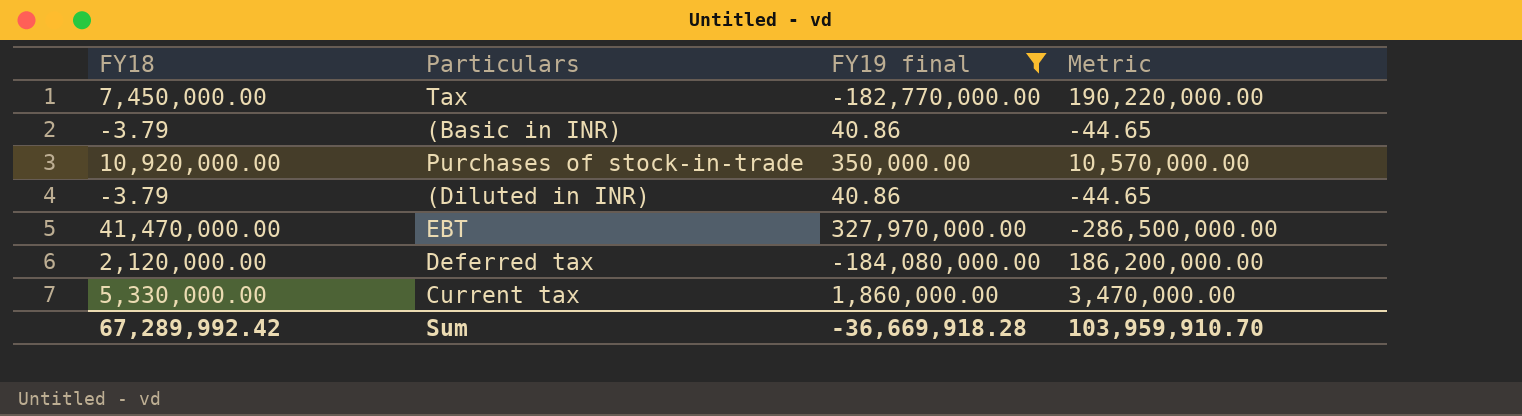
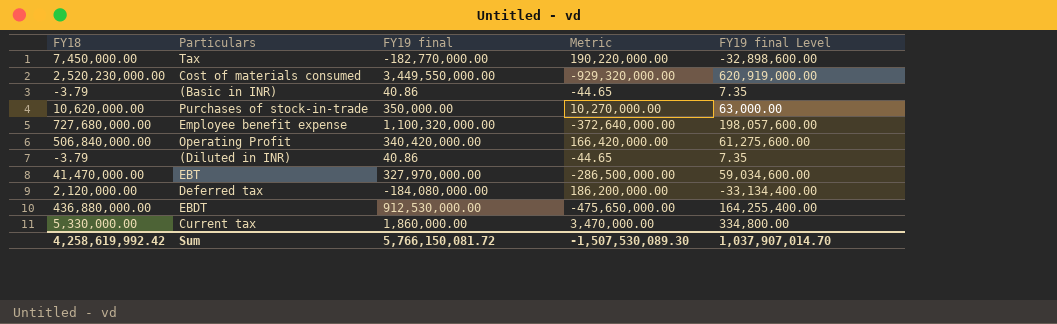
filter: FY19 final <= 327,970,000.00 -> none
column FY19 final Level | formula: none -> [FY19 final] * 0.18
Purchases of stock-in-trade | FY18: 10,920,000.00 -> 10,620,000.00
Purchases of stock-in-trade | Metric: 10,570,000.00 -> 10,270,000.00
Sum | FY18: 67,289,992.42 -> 4,258,619,992.42
Sum | FY19 final: -36,669,918.28 -> 5,766,150,081.72
Sum | Metric: 103,959,910.70 -> -1,507,530,089.30

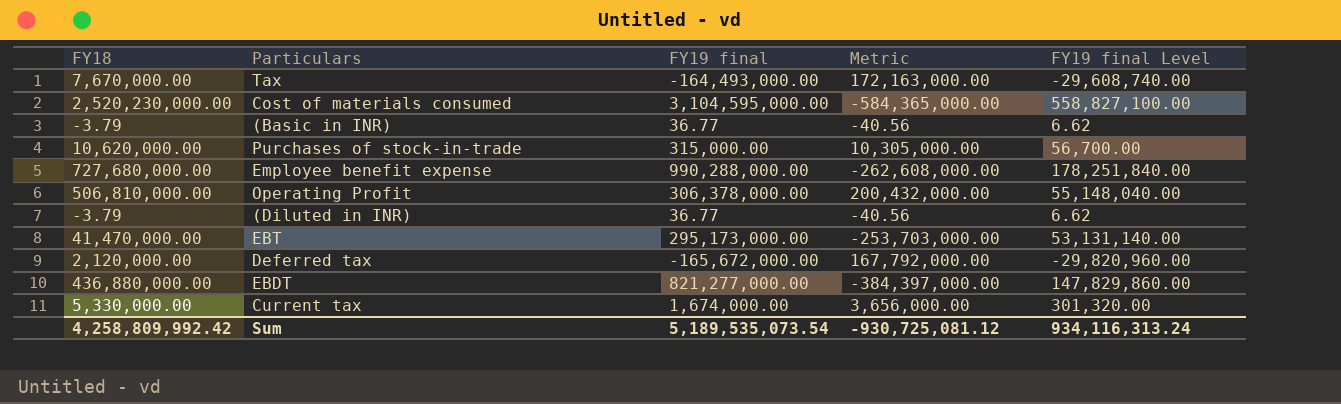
Tax | FY18: 7,450,000.00 -> 7,670,000.00
Tax | FY19 final: -182,770,000.00 -> -164,493,000.00
Tax | Metric: 190,220,000.00 -> 172,163,000.00
Tax | FY19 final Level: -32,898,600.00 -> -29,608,740.00
Cost of materials consumed | FY19 final: 3,449,550,000.00 -> 3,104,595,000.00
Cost of materials consumed | Metric: -929,320,000.00 -> -584,365,000.00
Cost of materials consumed | FY19 final Level: 620,919,000.00 -> 558,827,100.00
(Basic in INR) | FY19 final: 40.86 -> 36.77
(Basic in INR) | Metric: -44.65 -> -40.56
(Basic in INR) | FY19 final Level: 7.35 -> 6.62
Purchases of stock-in-trade | FY19 final: 350,000.00 -> 315,000.00
Purchases of stock-in-trade | Metric: 10,270,000.00 -> 10,305,000.00
Purchases of stock-in-trade | FY19 final Level: 63,000.00 -> 56,700.00
Employee benefit expense | FY19 final: 1,100,320,000.00 -> 990,288,000.00
Employee benefit expense | Metric: -372,640,000.00 -> -262,608,000.00
Employee benefit expense | FY19 final Level: 198,057,600.00 -> 178,251,840.00
Operating Profit | FY18: 506,840,000.00 -> 506,810,000.00
Operating Profit | FY19 final: 340,420,000.00 -> 306,378,000.00
Operating Profit | Metric: 166,420,000.00 -> 200,432,000.00
Operating Profit | FY19 final Level: 61,275,600.00 -> 55,148,040.00
(Diluted in INR) | FY19 final: 40.86 -> 36.77
(Diluted in INR) | Metric: -44.65 -> -40.56
(Diluted in INR) | FY19 final Level: 7.35 -> 6.62
EBT | FY19 final: 327,970,000.00 -> 295,173,000.00
EBT | Metric: -286,500,000.00 -> -253,703,000.00
EBT | FY19 final Level: 59,034,600.00 -> 53,131,140.00
Deferred tax | FY19 final: -184,080,000.00 -> -165,672,000.00
Deferred tax | Metric: 186,200,000.00 -> 167,792,000.00
Deferred tax | FY19 final Level: -33,134,400.00 -> -29,820,960.00
EBDT | FY19 final: 912,530,000.00 -> 821,277,000.00
EBDT | Metric: -475,650,000.00 -> -384,397,000.00
EBDT | FY19 final Level: 164,255,400.00 -> 147,829,860.00
Current tax | FY19 final: 1,860,000.00 -> 1,674,000.00
Current tax | Metric: 3,470,000.00 -> 3,656,000.00
Current tax | FY19 final Level: 334,800.00 -> 301,320.00
Sum | FY18: 4,258,619,992.42 -> 4,258,809,992.42
Sum | FY19 final: 5,766,150,081.72 -> 5,189,535,073.54
Sum | Metric: -1,507,530,089.30 -> -930,725,081.12
Sum | FY19 final Level: 1,037,907,014.70 -> 934,116,313.24

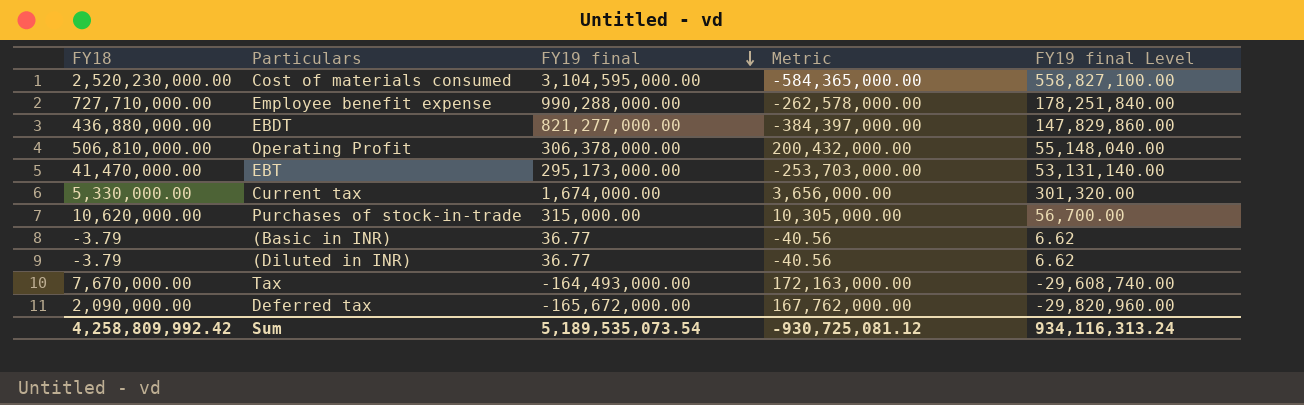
row order: none -> FY19 final descending
Employee benefit expense | FY18: 727,680,000.00 -> 727,710,000.00
Employee benefit expense | Metric: -262,608,000.00 -> -262,578,000.00
Deferred tax | FY18: 2,120,000.00 -> 2,090,000.00
Deferred tax | Metric: 167,792,000.00 -> 167,762,000.00

